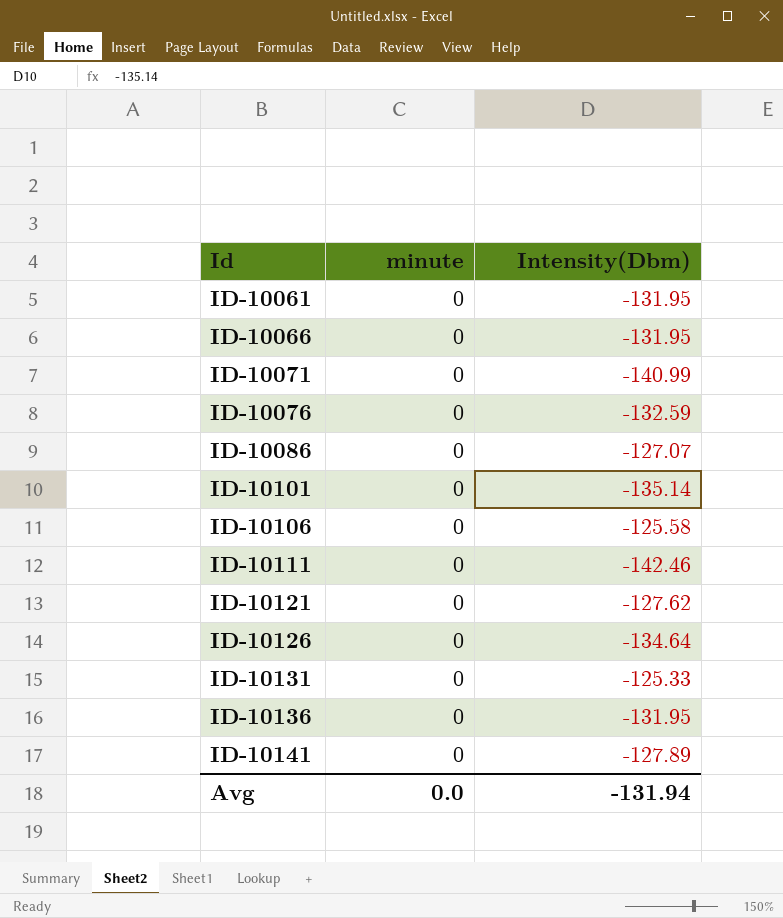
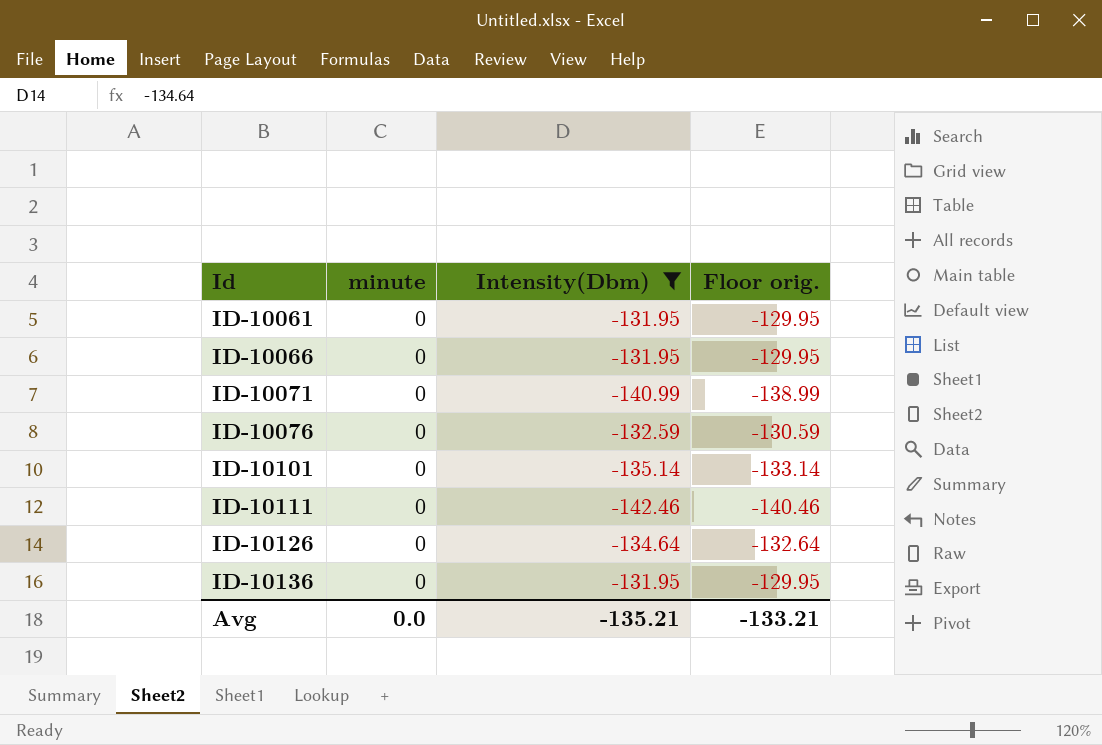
filter: none -> Intensity(Dbm) <= -131.95
column Floor orig. | formula: none -> [Intensity(Dbm)] + 2
Avg | Intensity(Dbm): -131.94 -> -135.21

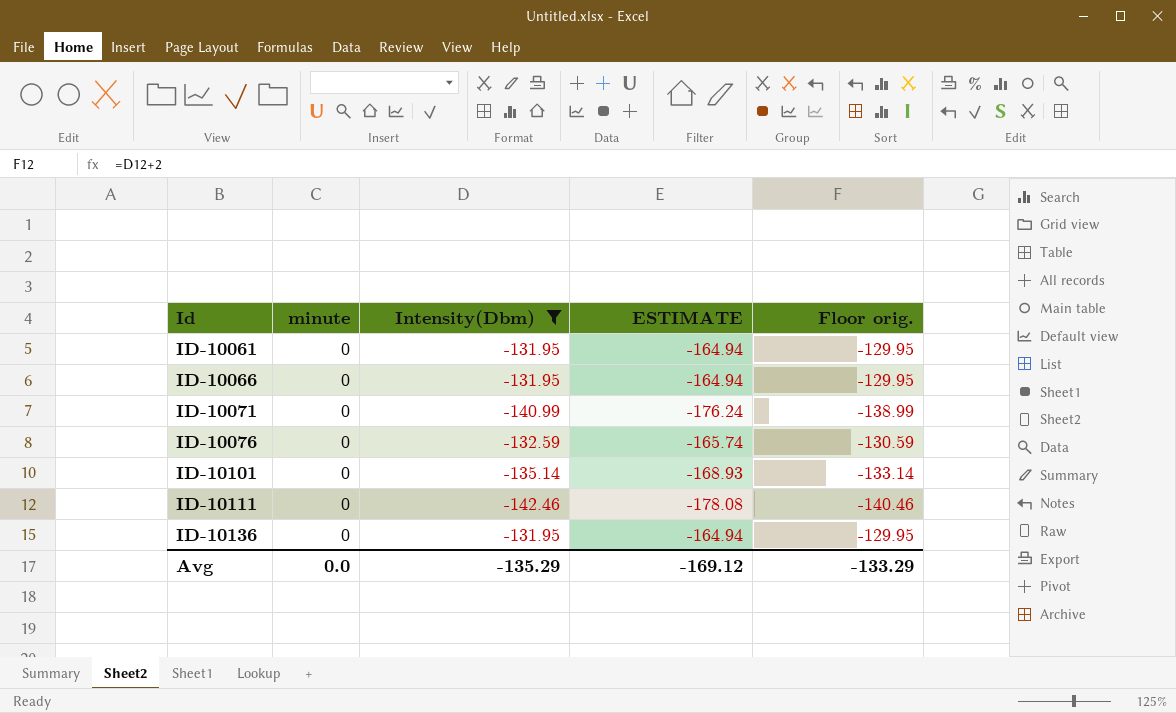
column ESTIMATE | formula: none -> [Intensity(Dbm)] * 1.25
row ID-10126: 0 | -134.64 | -132.64 -> none
Avg | Intensity(Dbm): -135.21 -> -135.29
Avg | Floor orig.: -133.21 -> -133.29

